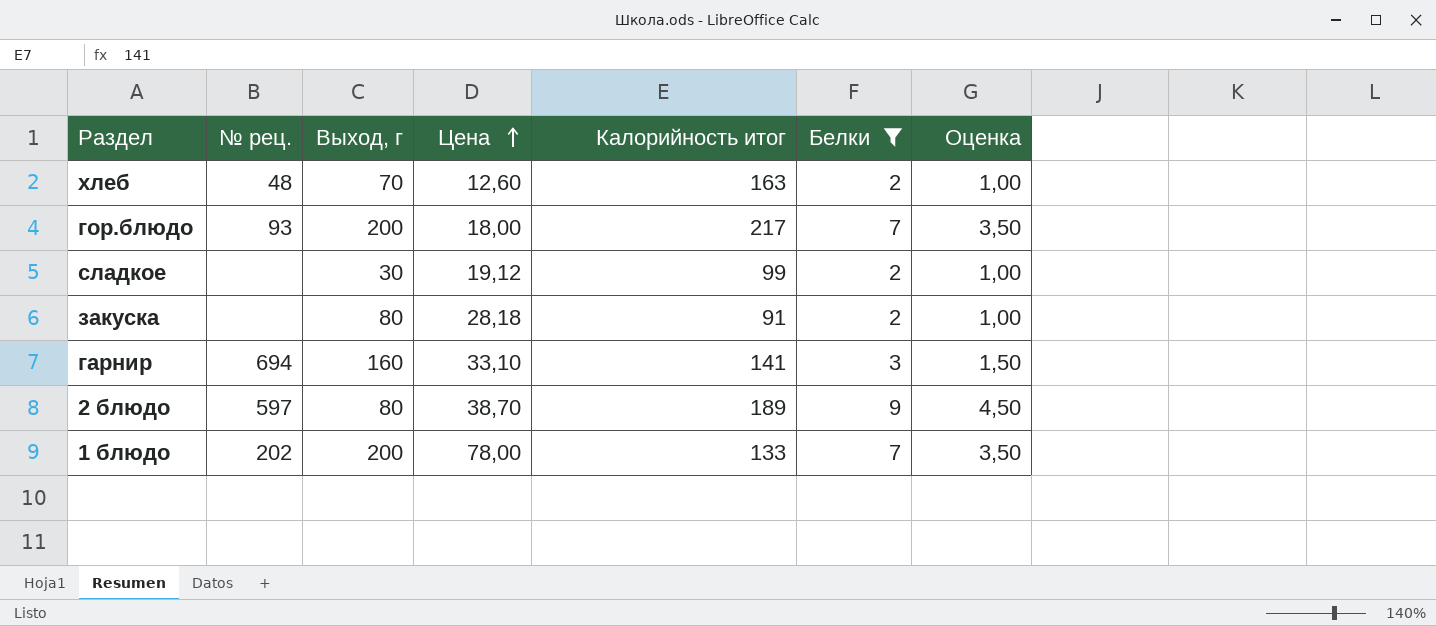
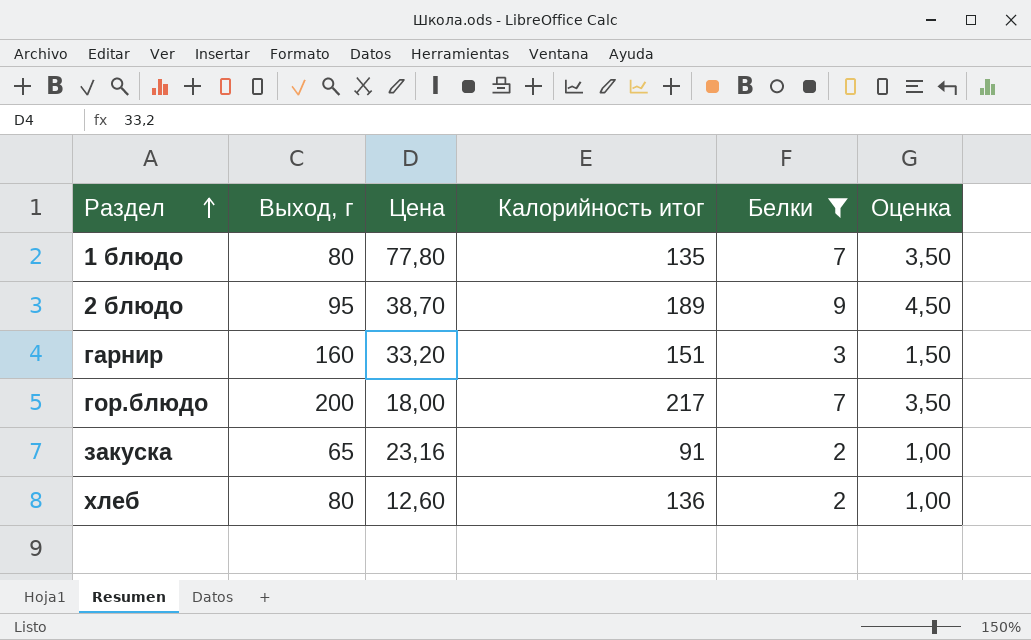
row order: Цена ascending -> Раздел ascending
column № рец. | position: 2 -> none
row сладкое: none | 30 | 19,12 | 99 | 2 | 1,00 -> none
1 блюдо | Выход, г: 200 -> 80
1 блюдо | Цена: 78,00 -> 77,80
1 блюдо | Калорийность итог: 133 -> 135
2 блюдо | Выход, г: 80 -> 95
гарнир | Цена: 33,10 -> 33,20
гарнир | Калорийность итог: 141 -> 151
закуска | Выход, г: 80 -> 65
закуска | Цена: 28,18 -> 23,16
хлеб | Выход, г: 70 -> 80
хлеб | Калорийность итог: 163 -> 136

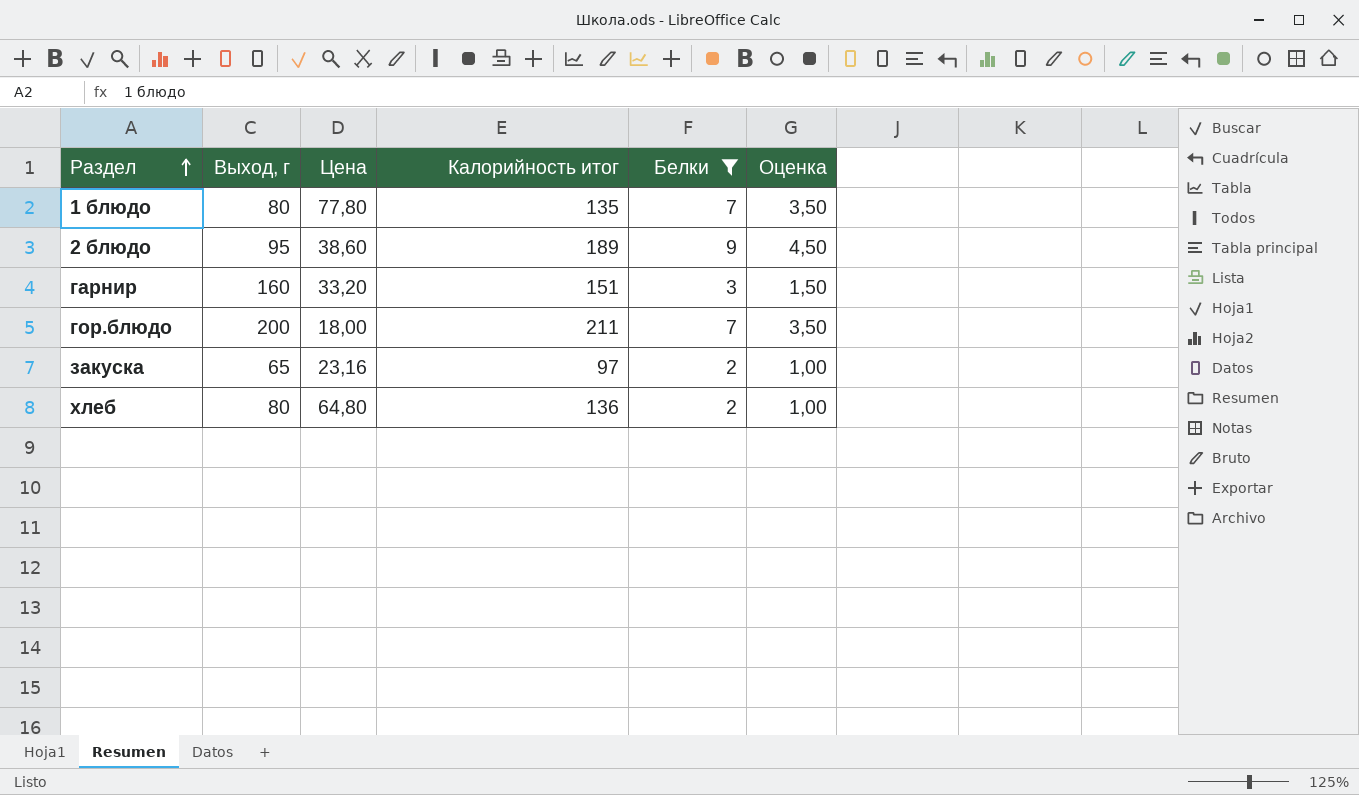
2 блюдо | Цена: 38,70 -> 38,60
гор.блюдо | Калорийность итог: 217 -> 211
закуска | Калорийность итог: 91 -> 97
хлеб | Цена: 12,60 -> 64,80

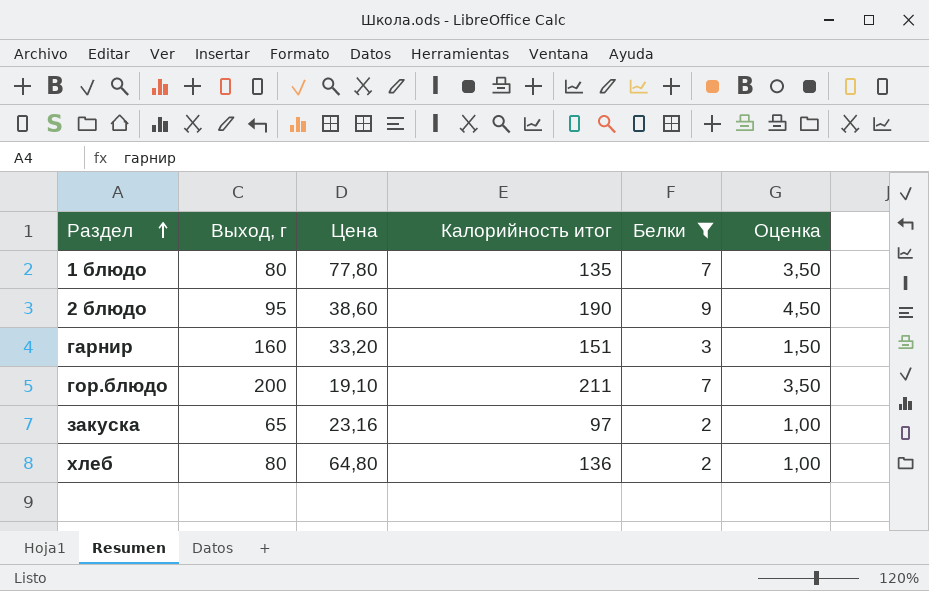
2 блюдо | Калорийность итог: 189 -> 190
гор.блюдо | Цена: 18,00 -> 19,10

